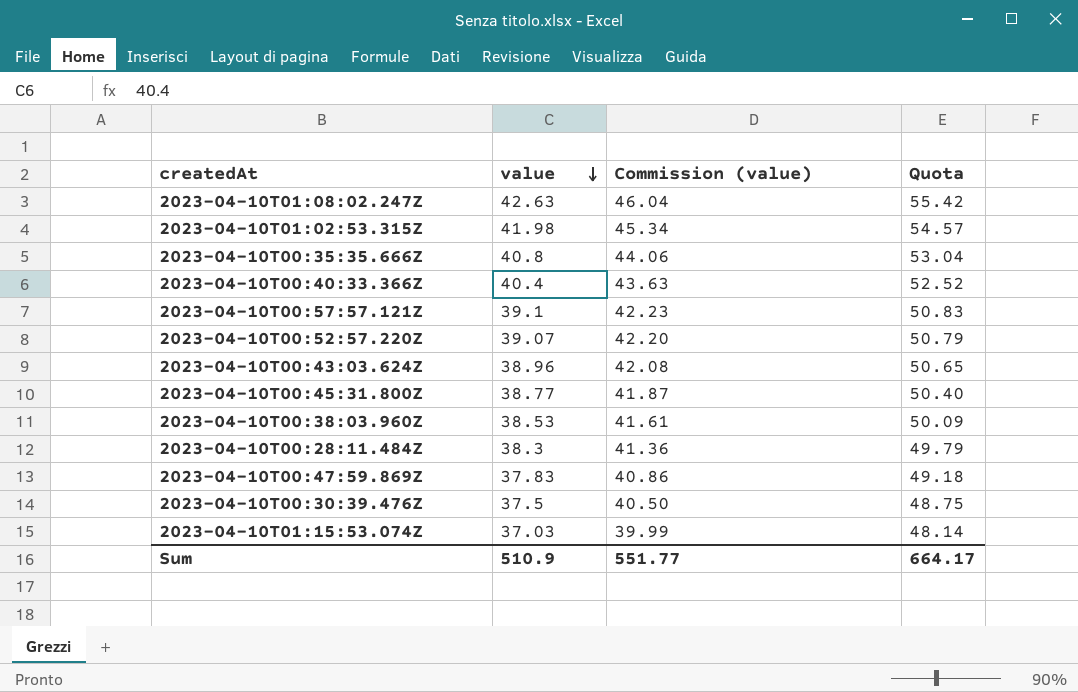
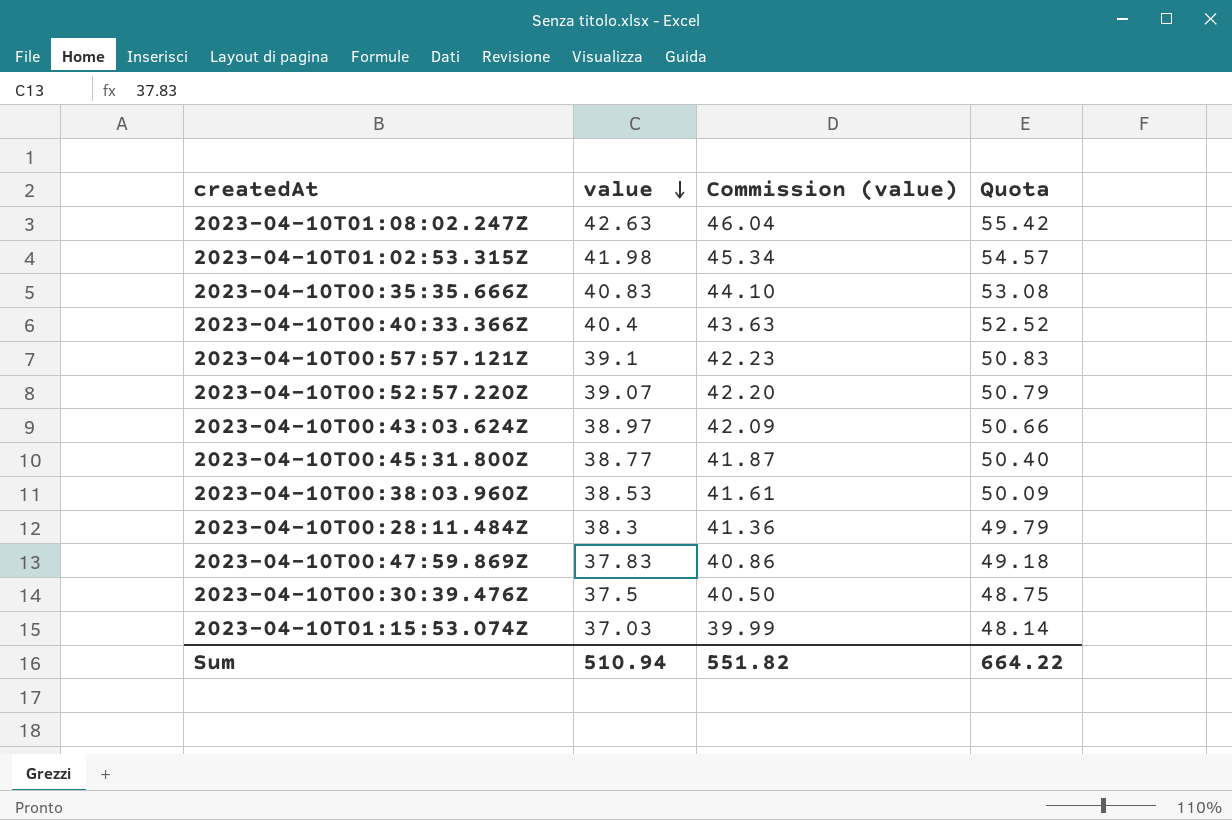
2023-04-10T00:35:35.666Z | value: 40.8 -> 40.83
2023-04-10T00:35:35.666Z | Commission (value): 44.06 -> 44.10
2023-04-10T00:35:35.666Z | Quota: 53.04 -> 53.08
2023-04-10T00:43:03.624Z | value: 38.96 -> 38.97
2023-04-10T00:43:03.624Z | Commission (value): 42.08 -> 42.09
2023-04-10T00:43:03.624Z | Quota: 50.65 -> 50.66
Sum | value: 510.9 -> 510.94
Sum | Commission (value): 551.77 -> 551.82
Sum | Quota: 664.17 -> 664.22

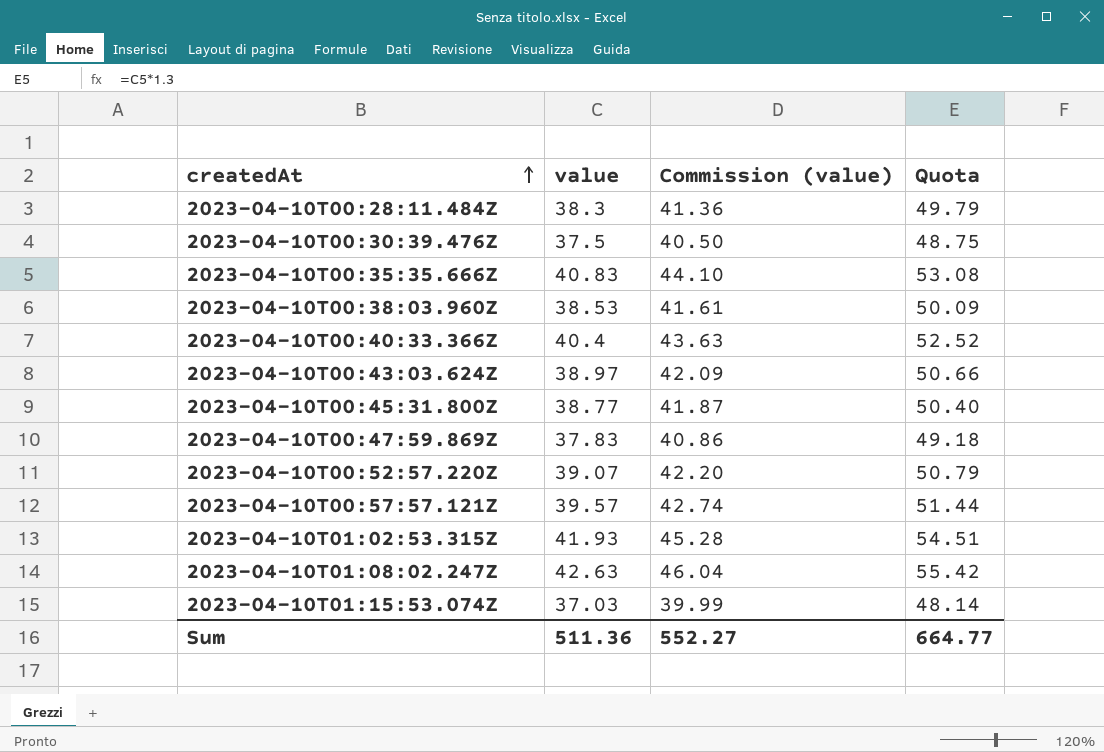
row order: value descending -> createdAt ascending
2023-04-10T00:57:57.121Z | value: 39.1 -> 39.57
2023-04-10T00:57:57.121Z | Commission (value): 42.23 -> 42.74
2023-04-10T00:57:57.121Z | Quota: 50.83 -> 51.44
2023-04-10T01:02:53.315Z | value: 41.98 -> 41.93
2023-04-10T01:02:53.315Z | Commission (value): 45.34 -> 45.28
2023-04-10T01:02:53.315Z | Quota: 54.57 -> 54.51
Sum | value: 510.94 -> 511.36
Sum | Commission (value): 551.82 -> 552.27
Sum | Quota: 664.22 -> 664.77

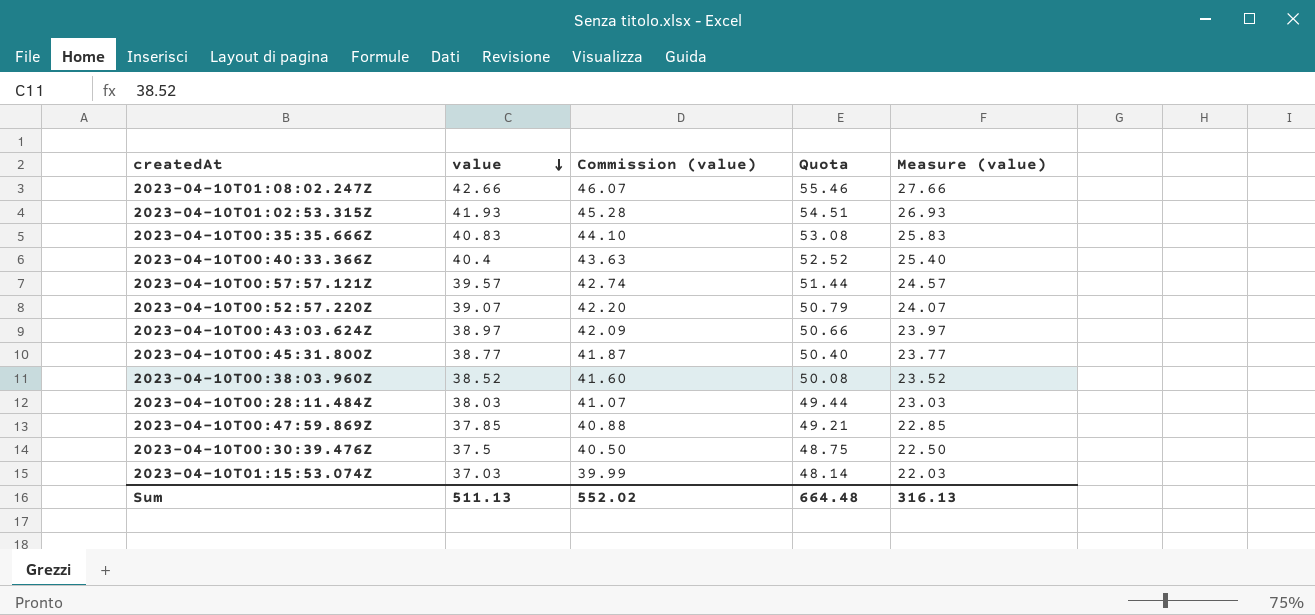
row order: createdAt ascending -> value descending
column Measure (value) | formula: none -> [value] - 15
2023-04-10T01:08:02.247Z | value: 42.63 -> 42.66
2023-04-10T01:08:02.247Z | Commission (value): 46.04 -> 46.07
2023-04-10T01:08:02.247Z | Quota: 55.42 -> 55.46
2023-04-10T00:38:03.960Z | value: 38.53 -> 38.52
2023-04-10T00:38:03.960Z | Commission (value): 41.61 -> 41.60
2023-04-10T00:38:03.960Z | Quota: 50.09 -> 50.08
2023-04-10T00:28:11.484Z | value: 38.3 -> 38.03
2023-04-10T00:28:11.484Z | Commission (value): 41.36 -> 41.07
2023-04-10T00:28:11.484Z | Quota: 49.79 -> 49.44
2023-04-10T00:47:59.869Z | value: 37.83 -> 37.85
2023-04-10T00:47:59.869Z | Commission (value): 40.86 -> 40.88
2023-04-10T00:47:59.869Z | Quota: 49.18 -> 49.21
Sum | value: 511.36 -> 511.13
Sum | Commission (value): 552.27 -> 552.02
Sum | Quota: 664.77 -> 664.48

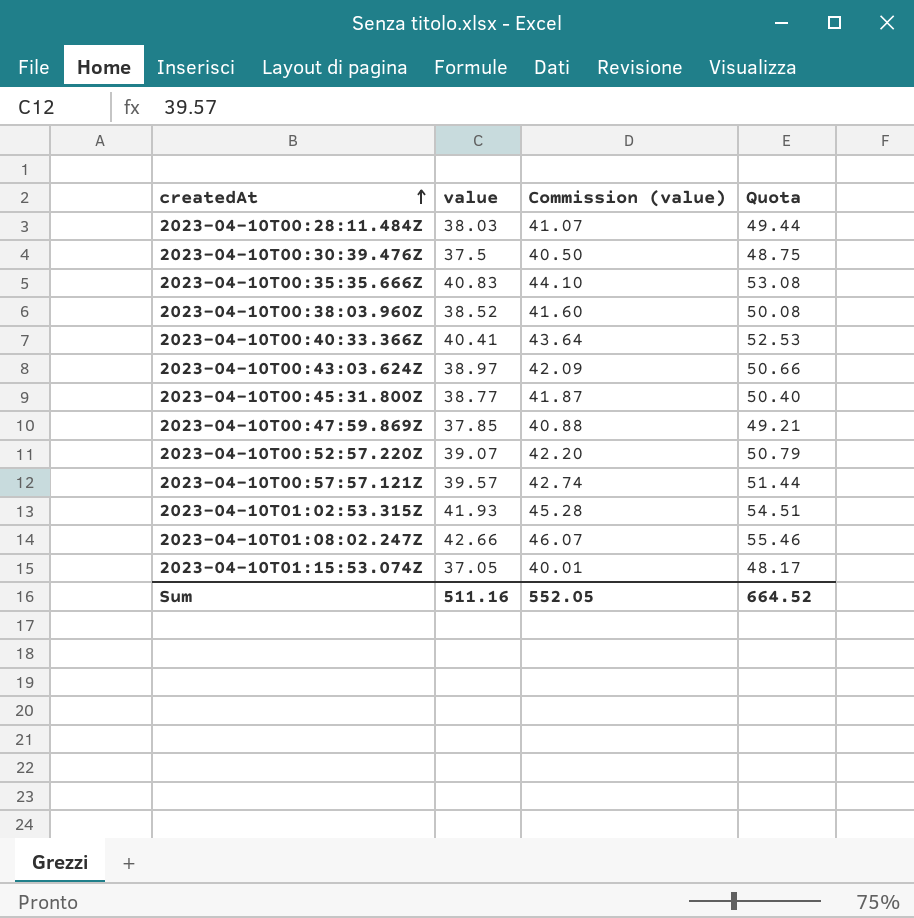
row order: value descending -> createdAt ascending
column Measure (value) | formula: [value] - 15 -> none
2023-04-10T00:40:33.366Z | value: 40.4 -> 40.41
2023-04-10T00:40:33.366Z | Commission (value): 43.63 -> 43.64
2023-04-10T00:40:33.366Z | Quota: 52.52 -> 52.53
2023-04-10T01:15:53.074Z | value: 37.03 -> 37.05
2023-04-10T01:15:53.074Z | Commission (value): 39.99 -> 40.01
2023-04-10T01:15:53.074Z | Quota: 48.14 -> 48.17
Sum | value: 511.13 -> 511.16
Sum | Commission (value): 552.02 -> 552.05
Sum | Quota: 664.48 -> 664.52

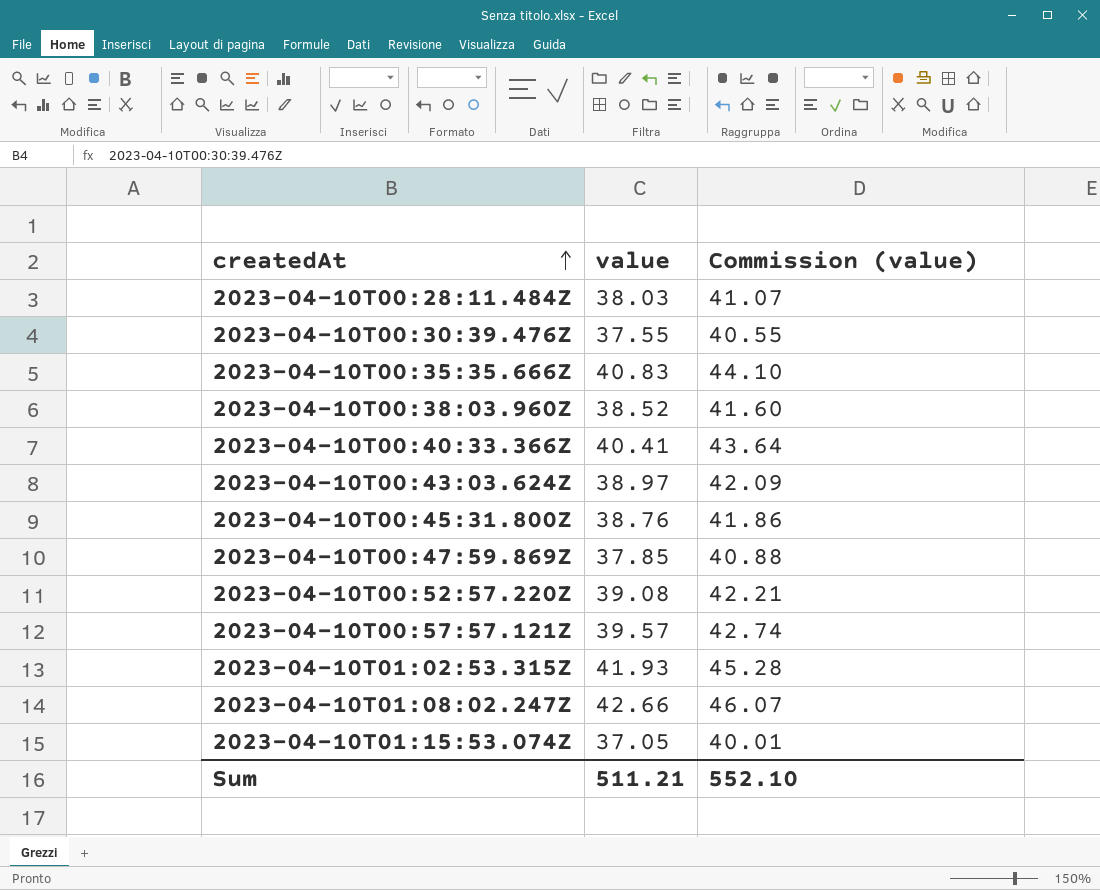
column Quota | formula: [value] * 1.3 -> none
2023-04-10T00:30:39.476Z | value: 37.5 -> 37.55
2023-04-10T00:30:39.476Z | Commission (value): 40.50 -> 40.55
2023-04-10T00:45:31.800Z | value: 38.77 -> 38.76
2023-04-10T00:45:31.800Z | Commission (value): 41.87 -> 41.86
2023-04-10T00:52:57.220Z | value: 39.07 -> 39.08
2023-04-10T00:52:57.220Z | Commission (value): 42.20 -> 42.21
Sum | value: 511.16 -> 511.21
Sum | Commission (value): 552.05 -> 552.10

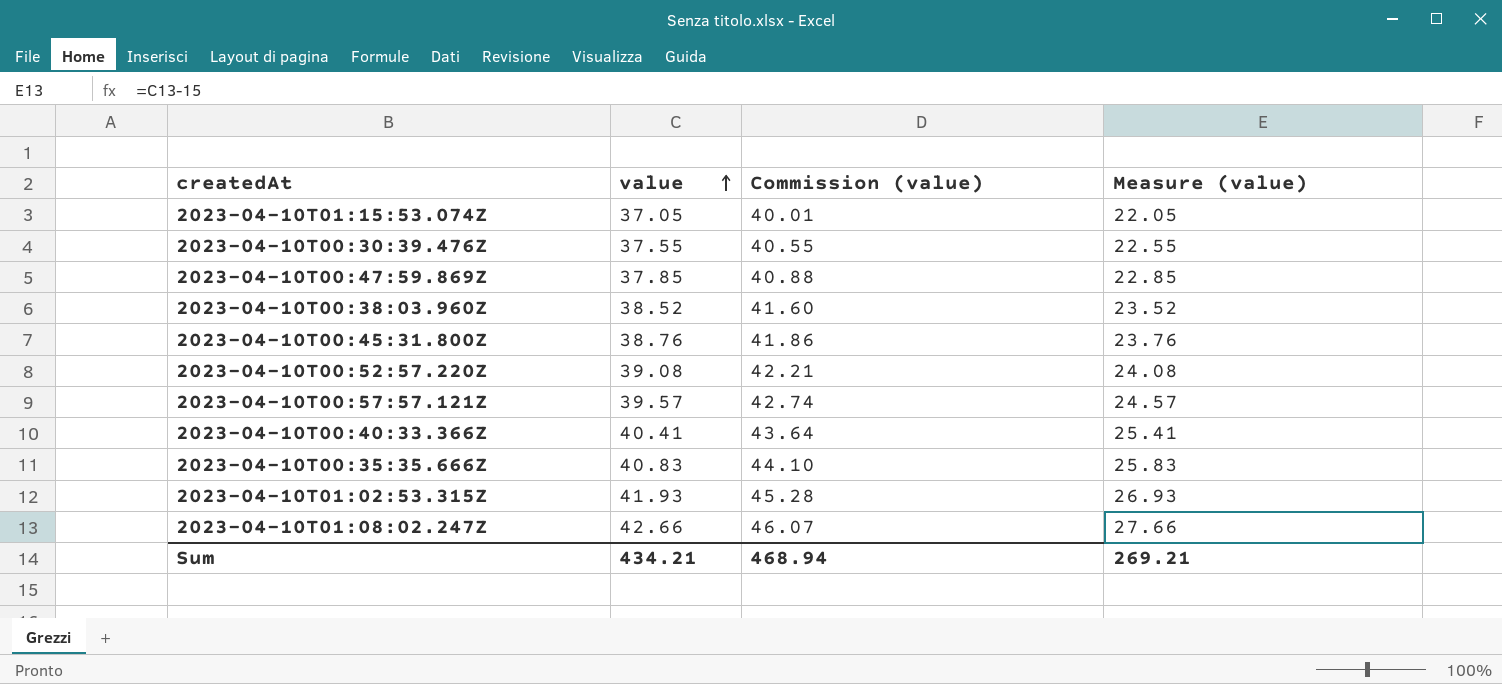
row order: createdAt ascending -> value ascending
column Measure (value) | formula: none -> [value] - 15
row 2023-04-10T00:28:11.484Z: 38.03 | 41.07 -> none
row 2023-04-10T00:43:03.624Z: 38.97 | 42.09 -> none
Sum | value: 511.21 -> 434.21
Sum | Commission (value): 552.10 -> 468.94

